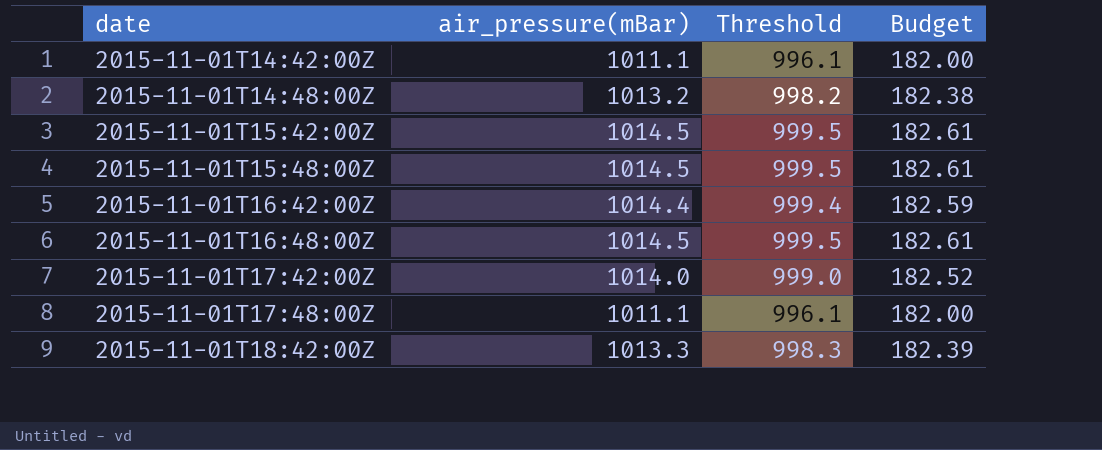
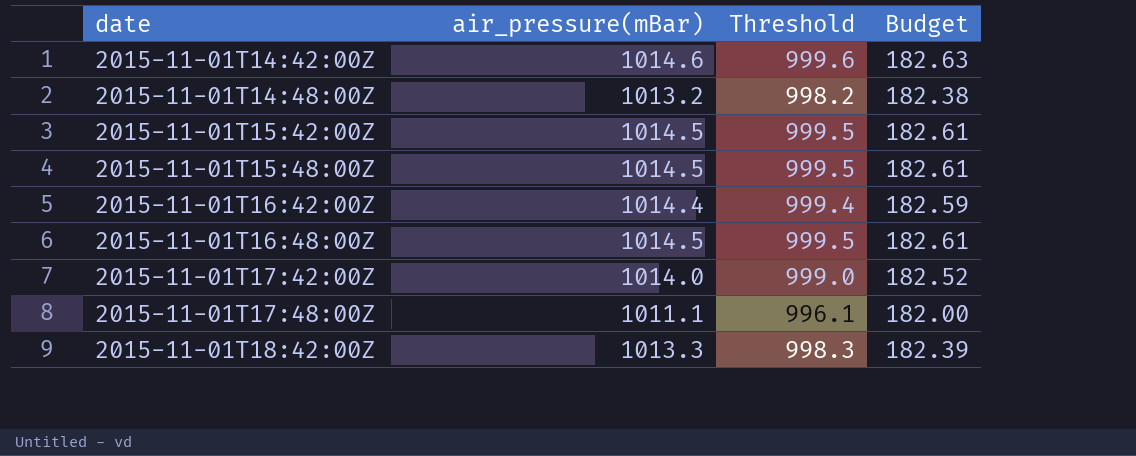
2015-11-01T14:42:00Z | air_pressure(mBar): 1011.1 -> 1014.6
2015-11-01T14:42:00Z | Threshold: 996.1 -> 999.6
2015-11-01T14:42:00Z | Budget: 182.00 -> 182.63

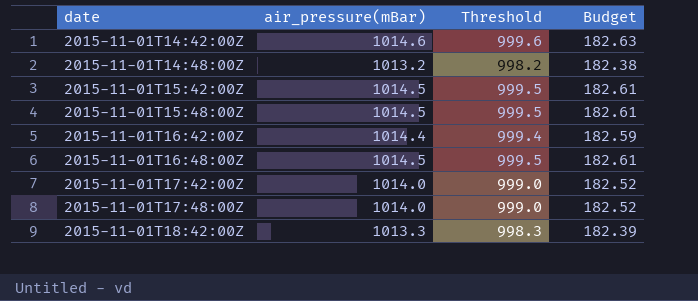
2015-11-01T17:48:00Z | air_pressure(mBar): 1011.1 -> 1014.0
2015-11-01T17:48:00Z | Threshold: 996.1 -> 999.0
2015-11-01T17:48:00Z | Budget: 182.00 -> 182.52

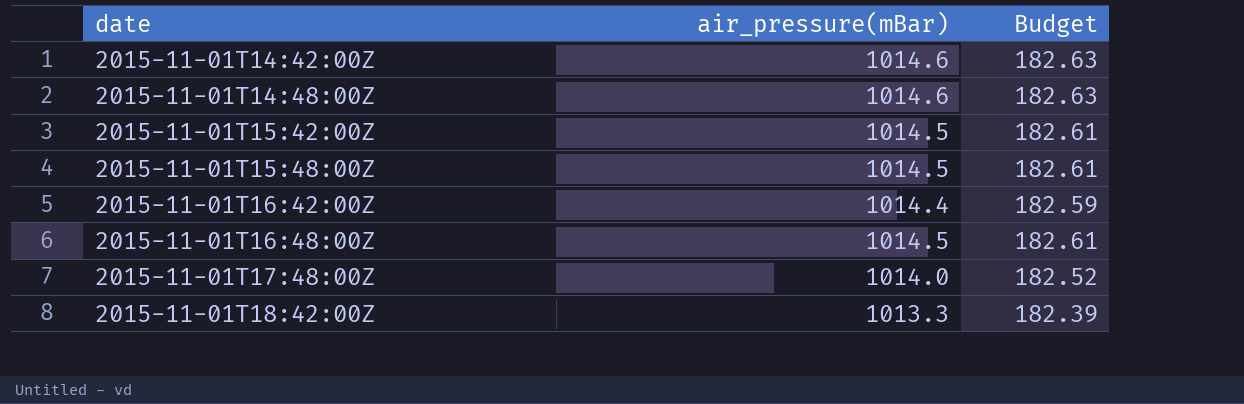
column Threshold | formula: [air_pressure(mBar)] - 15 -> none
row 2015-11-01T17:42:00Z: 1014.0 | 999.0 | 182.52 -> none
2015-11-01T14:48:00Z | air_pressure(mBar): 1013.2 -> 1014.6
2015-11-01T14:48:00Z | Budget: 182.38 -> 182.63

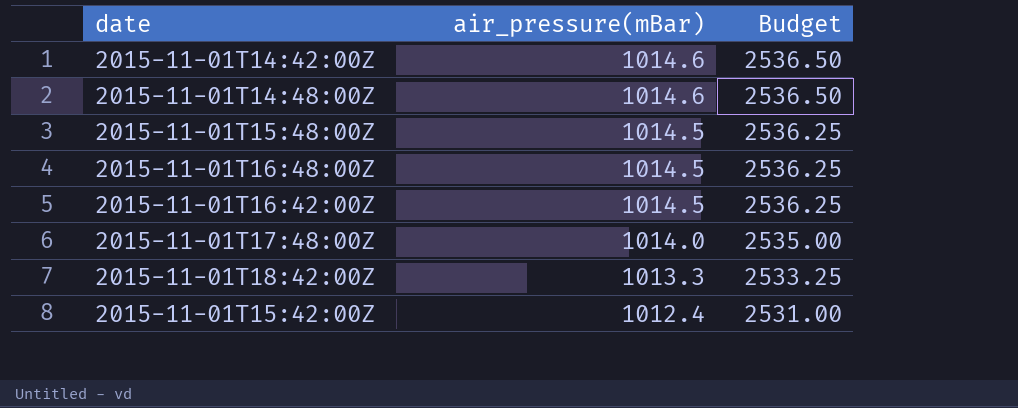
row order: date ascending -> air_pressure(mBar) descending
column Budget | formula: [air_pressure(mBar)] * 0.18 -> [air_pressure(mBar)] * 2.5
2015-11-01T16:42:00Z | air_pressure(mBar): 1014.4 -> 1014.5
2015-11-01T15:42:00Z | air_pressure(mBar): 1014.5 -> 1012.4

